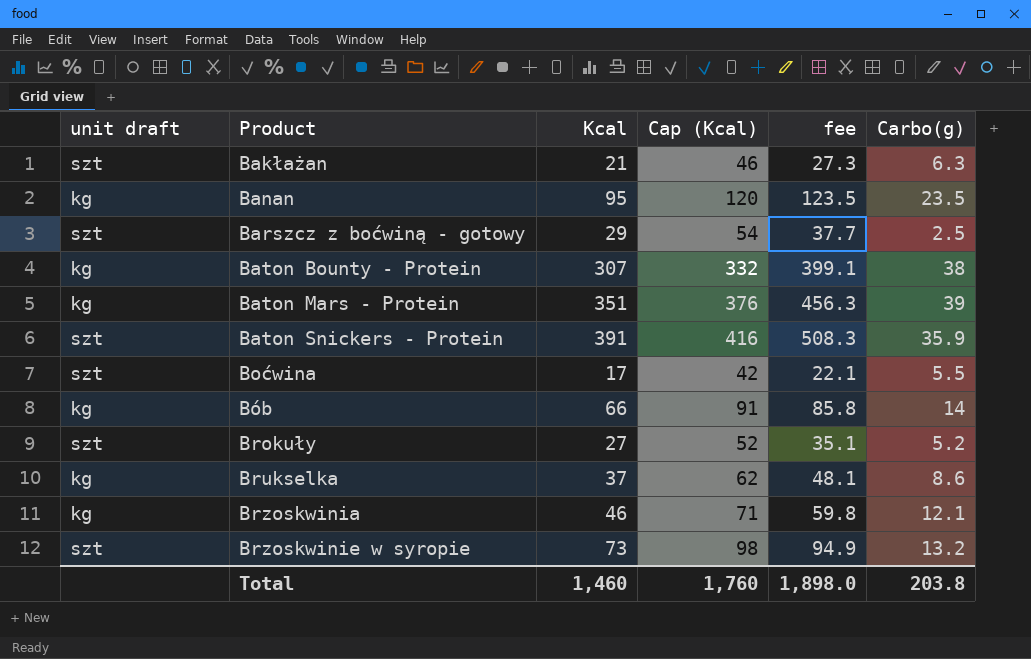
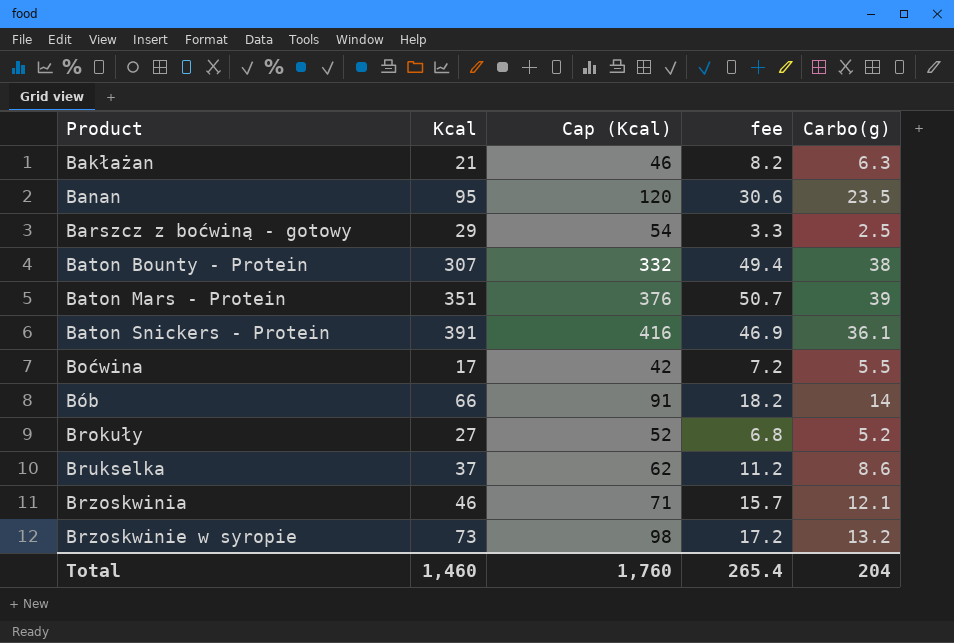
column unit draft | position: 1 -> none
column fee | formula: [Kcal] * 1.3 -> [Carbo(g)] * 1.3
Baton Snickers - Protein | Carbo(g): 35.9 -> 36.1
Total | fee: 1,898.0 -> 265.4
Total | Carbo(g): 203.8 -> 204

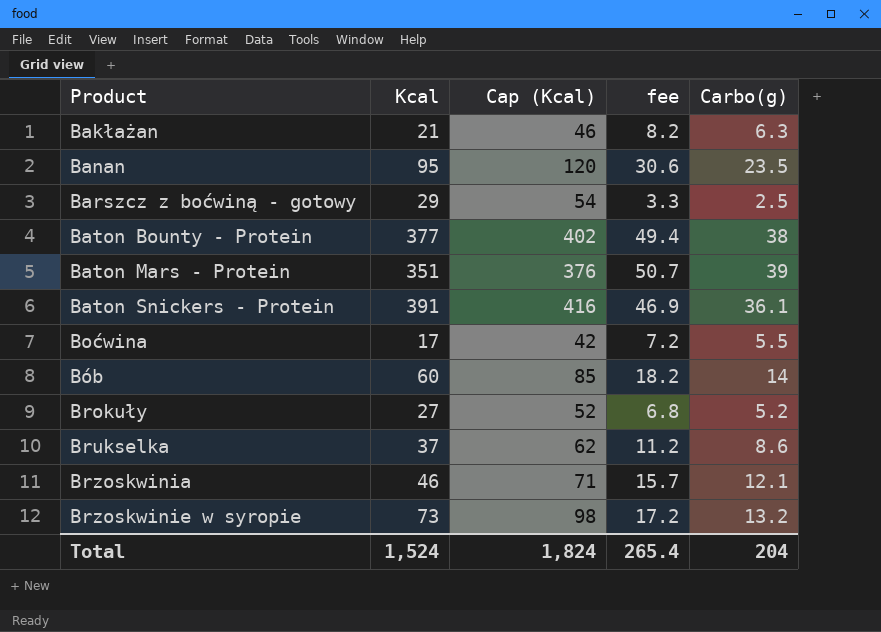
Baton Bounty - Protein | Kcal: 307 -> 377
Baton Bounty - Protein | Cap (Kcal): 332 -> 402
Bób | Kcal: 66 -> 60
Bób | Cap (Kcal): 91 -> 85
Total | Kcal: 1,460 -> 1,524
Total | Cap (Kcal): 1,760 -> 1,824

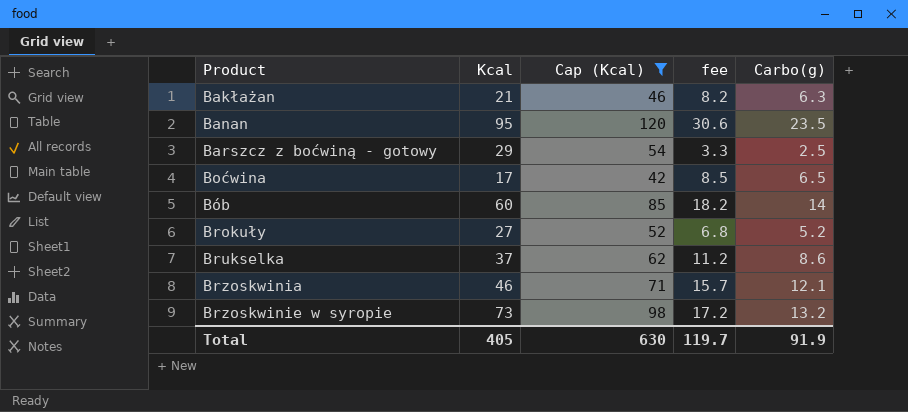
filter: none -> Cap (Kcal) <= 120
Boćwina | fee: 7.2 -> 8.5
Boćwina | Carbo(g): 5.5 -> 6.5
Total | Kcal: 1,524 -> 405
Total | Cap (Kcal): 1,824 -> 630
Total | fee: 265.4 -> 119.7
Total | Carbo(g): 204 -> 91.9

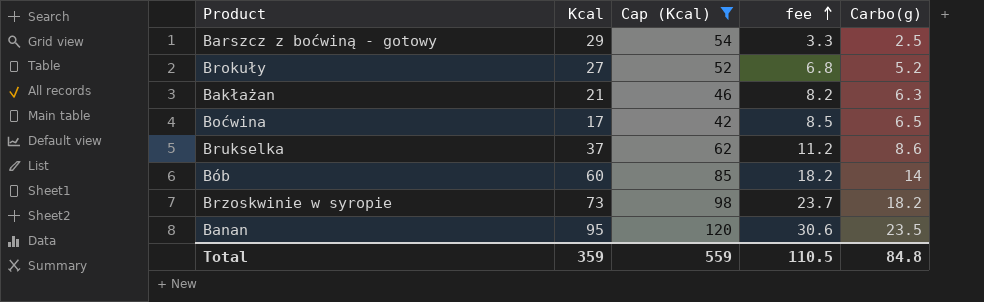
row order: none -> fee ascending
row Brzoskwinia: 46 | 71 | 15.7 | 12.1 -> none
Brzoskwinie w syropie | fee: 17.2 -> 23.7
Brzoskwinie w syropie | Carbo(g): 13.2 -> 18.2
Total | Kcal: 405 -> 359
Total | Cap (Kcal): 630 -> 559
Total | fee: 119.7 -> 110.5
Total | Carbo(g): 91.9 -> 84.8

